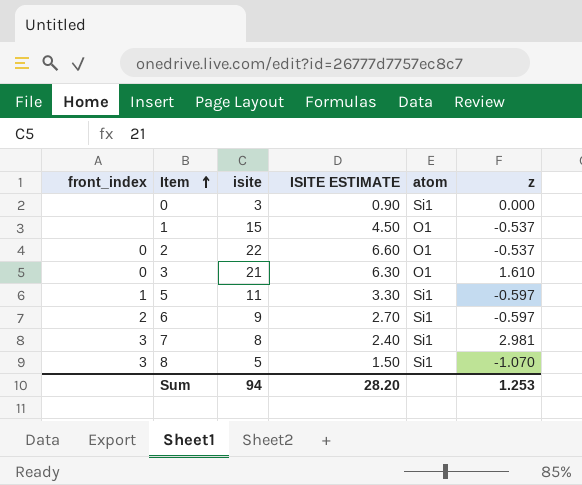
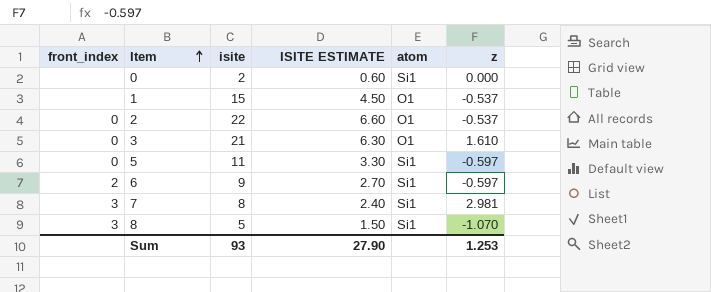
0 | isite: 3 -> 2
0 | ISITE ESTIMATE: 0.90 -> 0.60
5 | front_index: 1 -> 0
Sum | isite: 94 -> 93
Sum | ISITE ESTIMATE: 28.20 -> 27.90

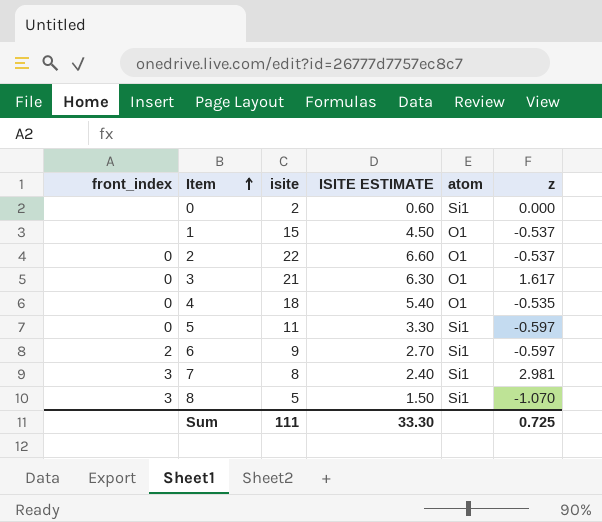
3 | z: 1.610 -> 1.617
row 4: none -> 0 | 18 | 5.40 | O1 | -0.535
Sum | isite: 93 -> 111
Sum | ISITE ESTIMATE: 27.90 -> 33.30
Sum | z: 1.253 -> 0.725

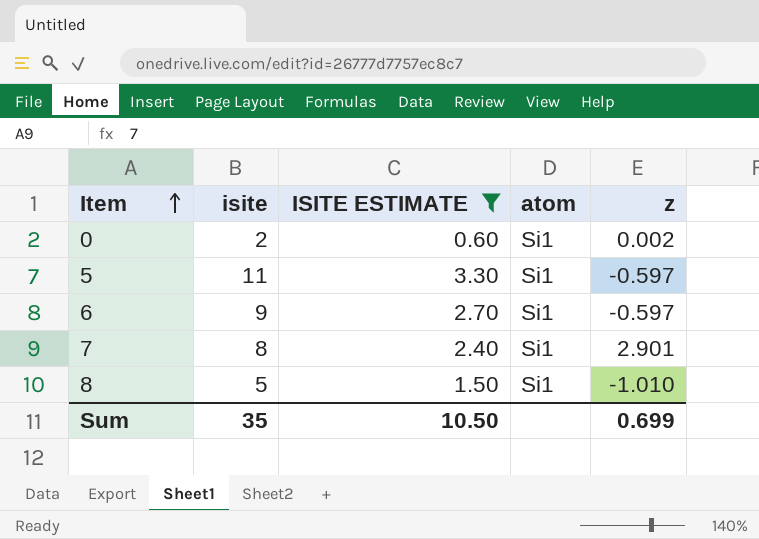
filter: none -> ISITE ESTIMATE <= 3.30
column front_index | position: 1 -> none
0 | z: 0.000 -> 0.002
7 | z: 2.981 -> 2.901
8 | z: -1.070 -> -1.010
Sum | isite: 111 -> 35
Sum | ISITE ESTIMATE: 33.30 -> 10.50
Sum | z: 0.725 -> 0.699

